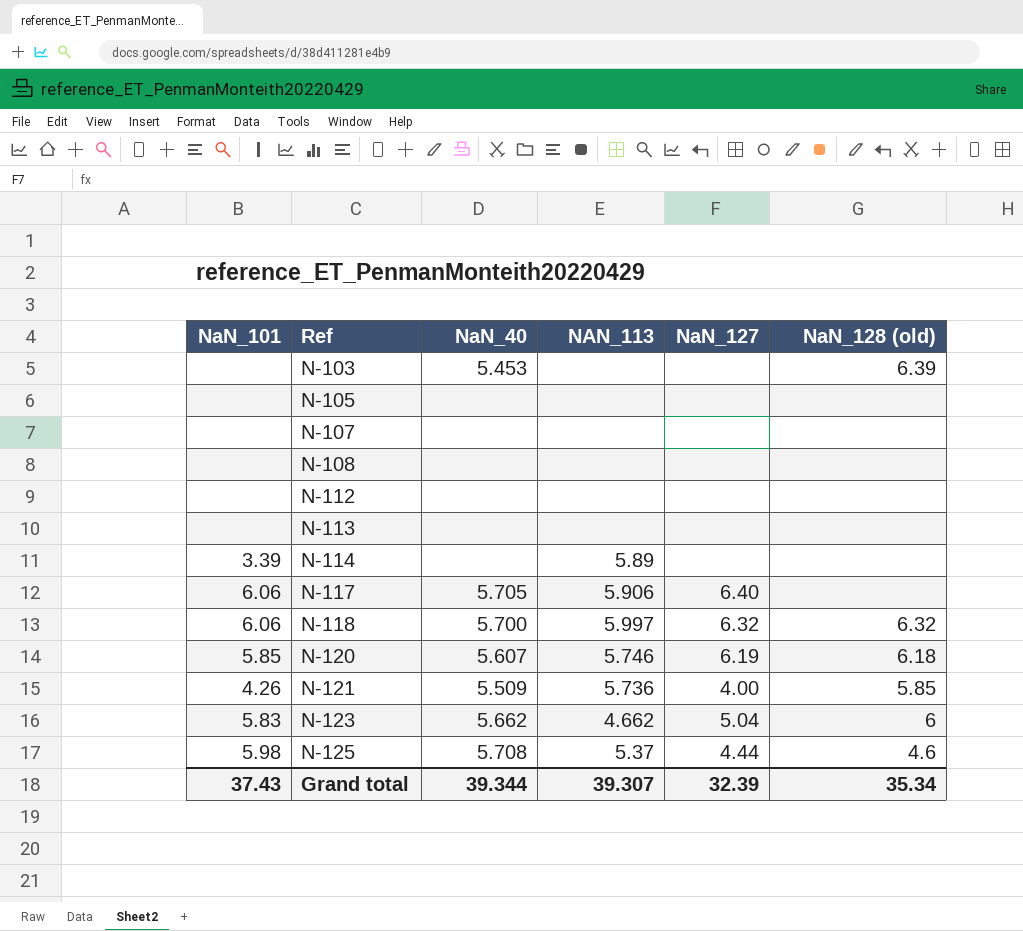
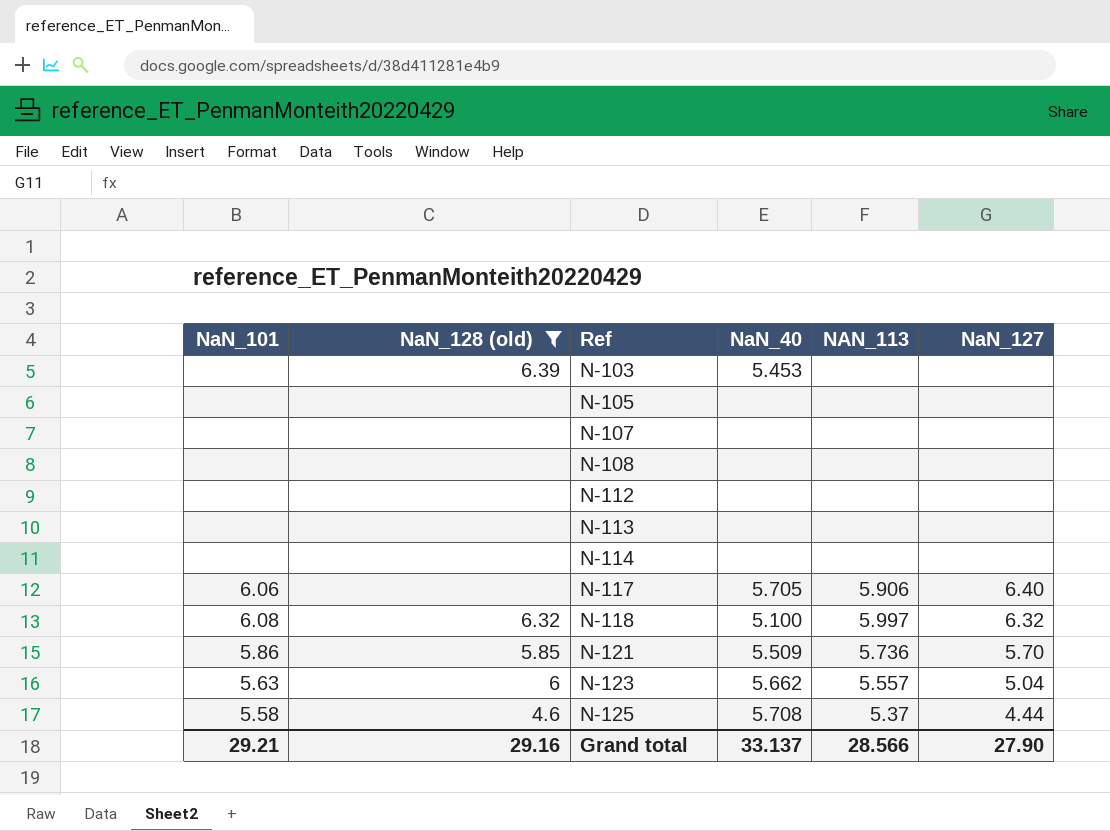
filter: none -> NaN_128 (old) != 6.18
column NaN_128 (old) | position: 6 -> 2
N-114 | NaN_101: 3.39 -> none
N-114 | NAN_113: 5.89 -> none
N-118 | NaN_101: 6.06 -> 6.08
N-118 | NaN_40: 5.700 -> 5.100
N-121 | NaN_101: 4.26 -> 5.86
N-121 | NaN_127: 4.00 -> 5.70
N-123 | NaN_101: 5.83 -> 5.63
N-123 | NAN_113: 4.662 -> 5.557
N-125 | NaN_101: 5.98 -> 5.58
Grand total | NaN_101: 37.43 -> 29.21
Grand total | NaN_128 (old): 35.34 -> 29.16
Grand total | NaN_40: 39.344 -> 33.137
Grand total | NAN_113: 39.307 -> 28.566
Grand total | NaN_127: 32.39 -> 27.90

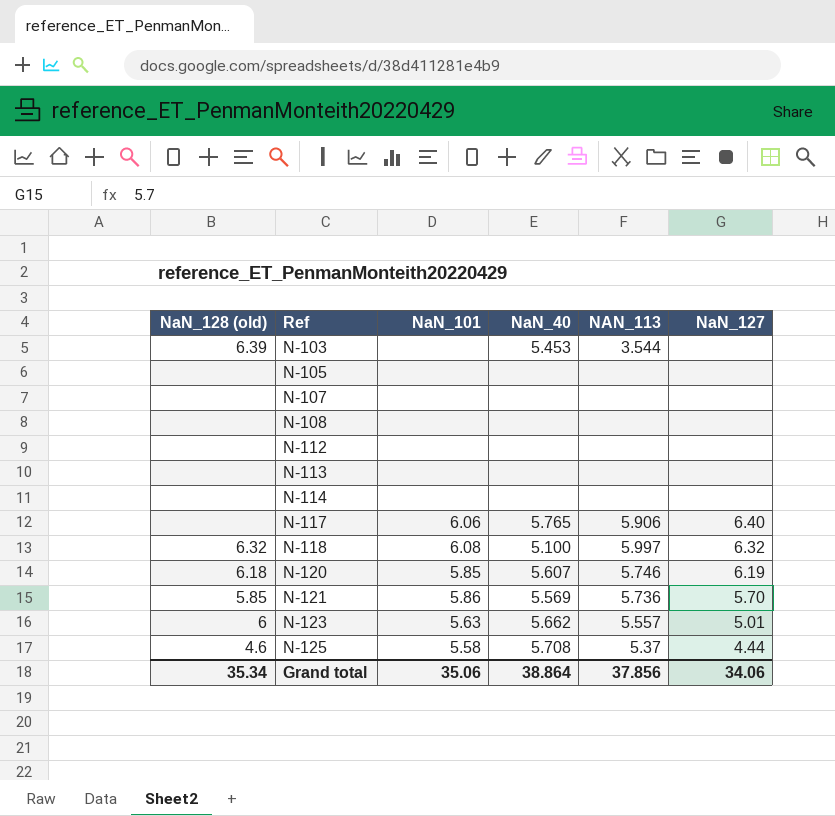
filter: NaN_128 (old) != 6.18 -> none
column NaN_101 | position: 1 -> 3
N-103 | NAN_113: none -> 3.544
N-117 | NaN_40: 5.705 -> 5.765
N-121 | NaN_40: 5.509 -> 5.569
N-123 | NaN_127: 5.04 -> 5.01
Grand total | NaN_128 (old): 29.16 -> 35.34
Grand total | NaN_101: 29.21 -> 35.06
Grand total | NaN_40: 33.137 -> 38.864
Grand total | NAN_113: 28.566 -> 37.856
Grand total | NaN_127: 27.90 -> 34.06

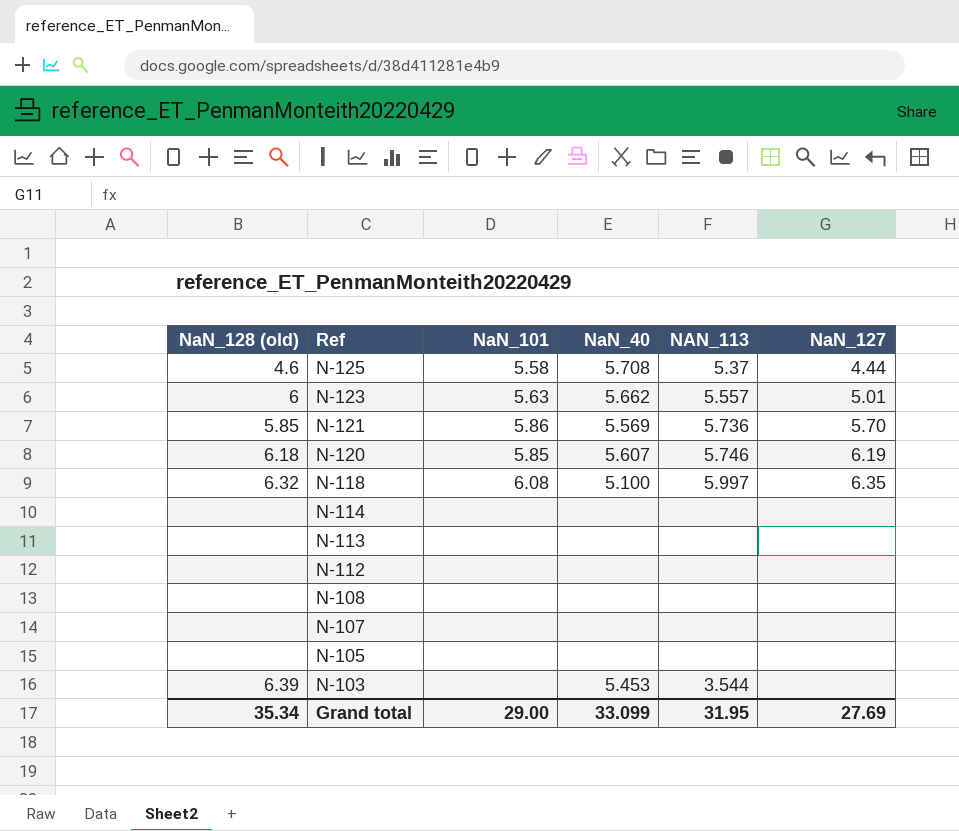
row order: Ref ascending -> Ref descending
row N-117: none | 6.06 | 5.765 | 5.906 | 6.40 -> none
N-118 | NaN_127: 6.32 -> 6.35
Grand total | NaN_101: 35.06 -> 29.00
Grand total | NaN_40: 38.864 -> 33.099
Grand total | NAN_113: 37.856 -> 31.95
Grand total | NaN_127: 34.06 -> 27.69

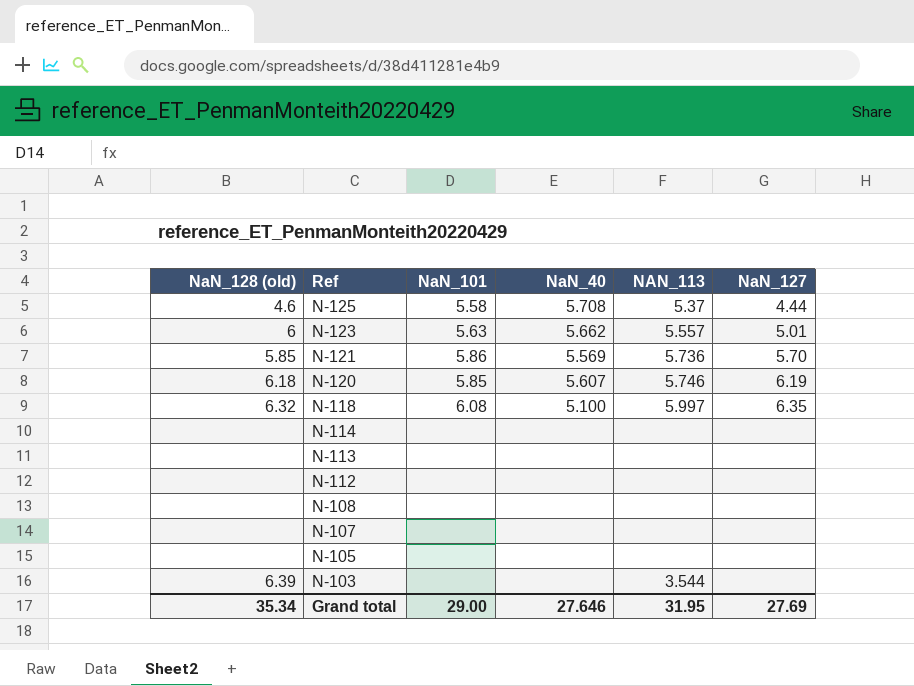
N-103 | NaN_40: 5.453 -> none
Grand total | NaN_40: 33.099 -> 27.646

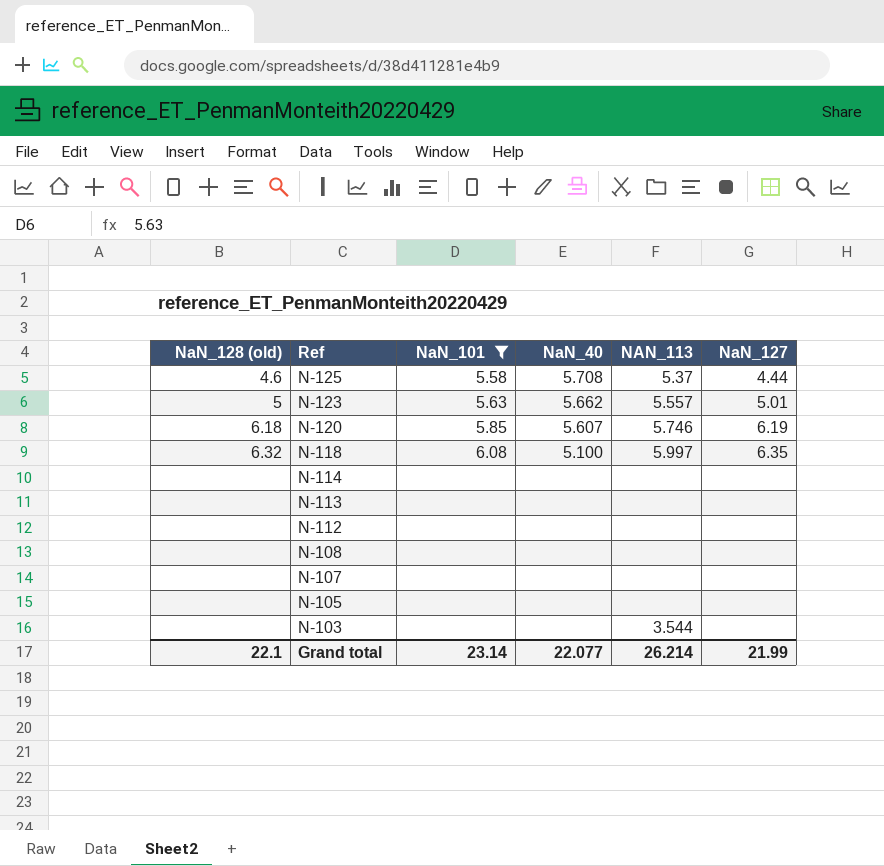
filter: none -> NaN_101 != 5.86
N-123 | NaN_128 (old): 6 -> 5
N-103 | NaN_128 (old): 6.39 -> none
Grand total | NaN_128 (old): 35.34 -> 22.1
Grand total | NaN_101: 29.00 -> 23.14
Grand total | NaN_40: 27.646 -> 22.077
Grand total | NAN_113: 31.95 -> 26.214
Grand total | NaN_127: 27.69 -> 21.99

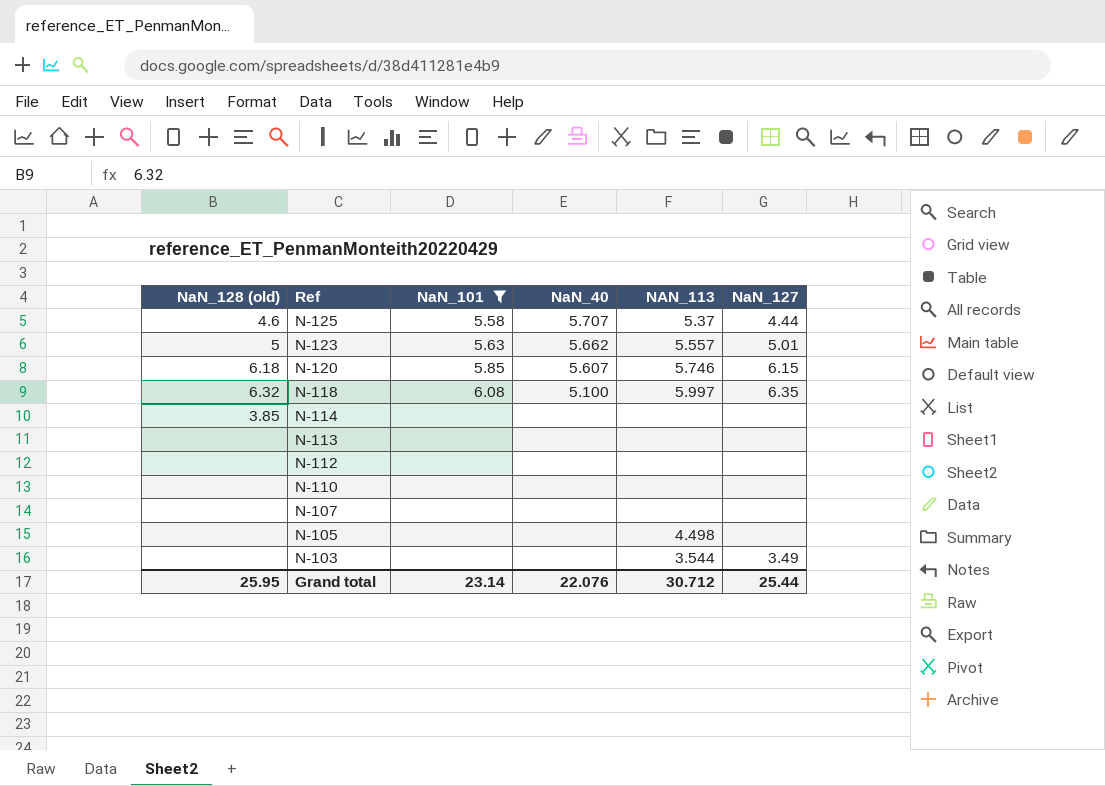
row N-108: none | none | none | none | none -> none
N-125 | NaN_40: 5.708 -> 5.707
N-120 | NaN_127: 6.19 -> 6.15
N-114 | NaN_128 (old): none -> 3.85
row N-110: none -> none | none | none | none | none
N-105 | NAN_113: none -> 4.498
N-103 | NaN_127: none -> 3.49
Grand total | NaN_128 (old): 22.1 -> 25.95
Grand total | NaN_40: 22.077 -> 22.076
Grand total | NAN_113: 26.214 -> 30.712
Grand total | NaN_127: 21.99 -> 25.44

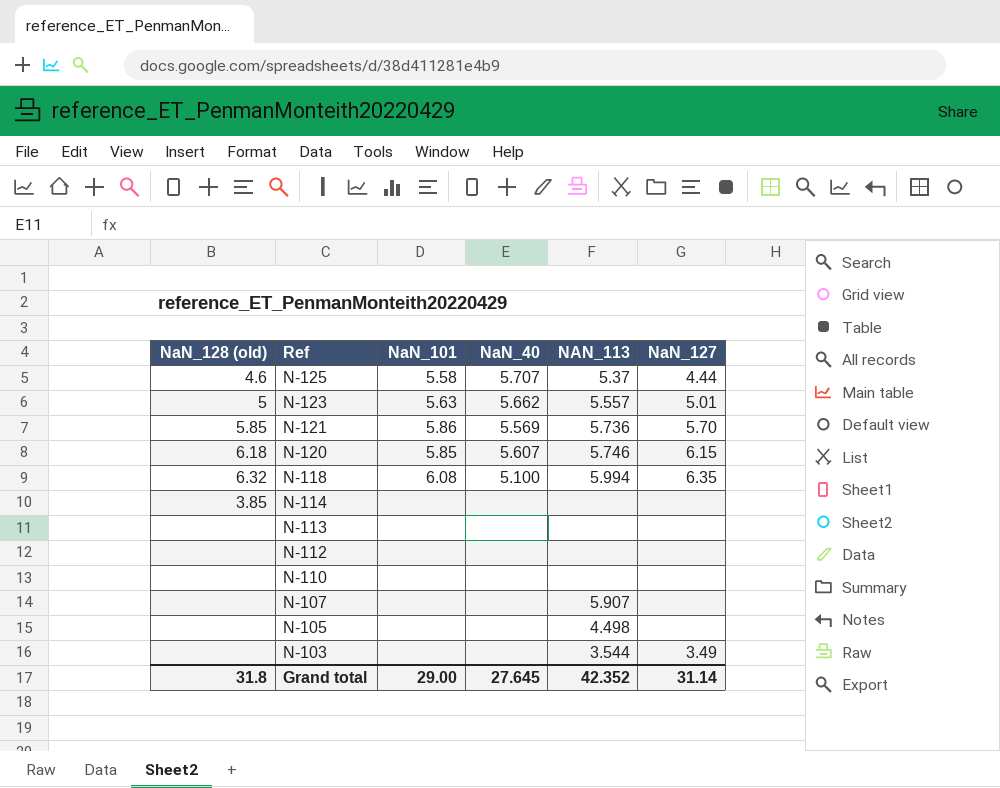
filter: NaN_101 != 5.86 -> none
N-118 | NAN_113: 5.997 -> 5.994
N-107 | NAN_113: none -> 5.907
Grand total | NaN_128 (old): 25.95 -> 31.8
Grand total | NaN_101: 23.14 -> 29.00
Grand total | NaN_40: 22.076 -> 27.645
Grand total | NAN_113: 30.712 -> 42.352
Grand total | NaN_127: 25.44 -> 31.14

